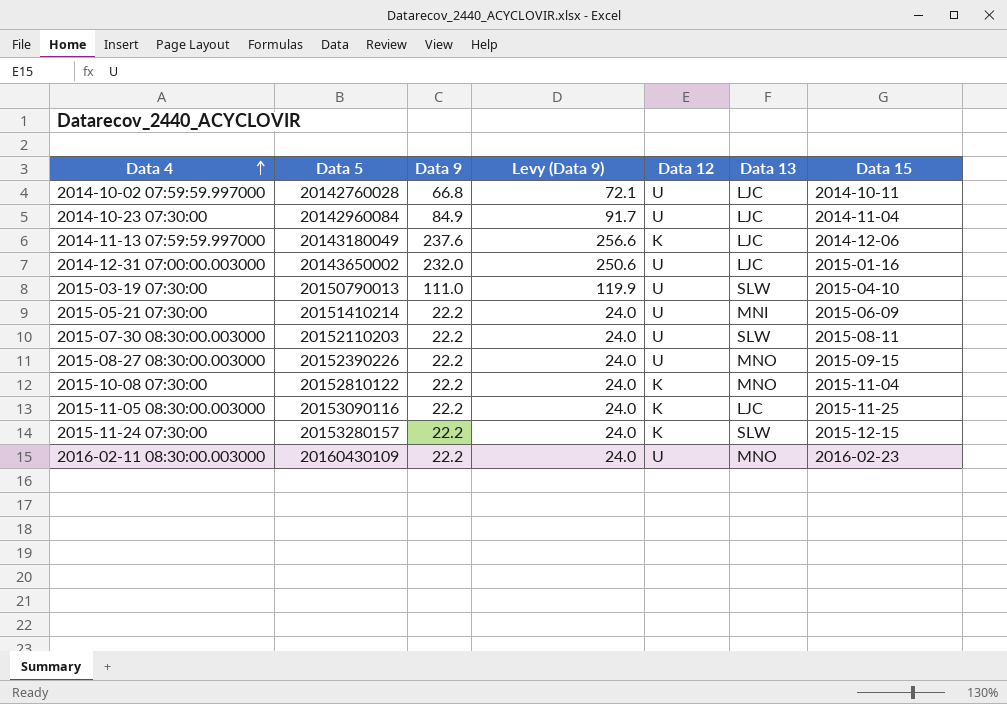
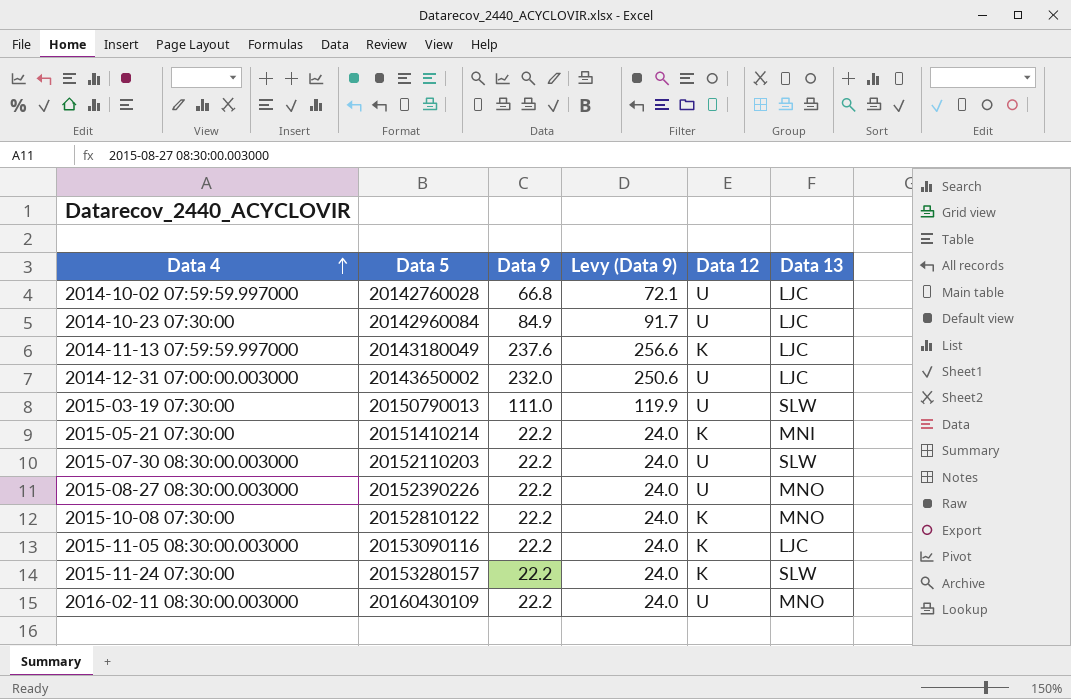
column Data 15 | position: 7 -> none
2015-05-21 07:30:00 | Data 12: U -> K

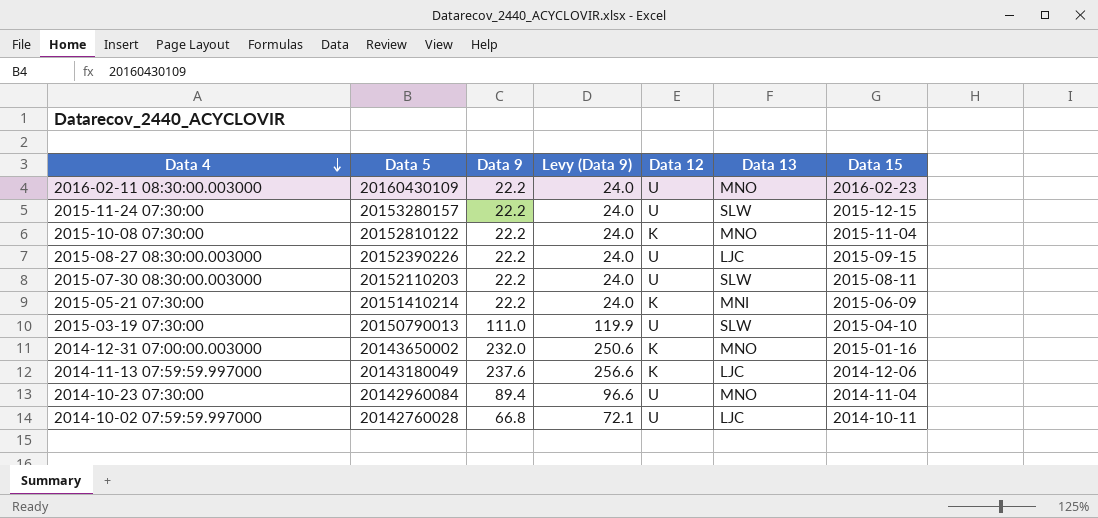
row order: Data 4 ascending -> Data 4 descending
column Data 15 | position: none -> 7
row 2015-11-05 08:30:00.003000: 20153090116 | 22.2 | 24.0 | K | LJC -> none
2015-11-24 07:30:00 | Data 12: K -> U
2015-08-27 08:30:00.003000 | Data 13: MNO -> LJC
2014-12-31 07:00:00.003000 | Data 12: U -> K
2014-12-31 07:00:00.003000 | Data 13: LJC -> MNO
2014-10-23 07:30:00 | Data 9: 84.9 -> 89.4
2014-10-23 07:30:00 | Levy (Data 9): 91.7 -> 96.6
2014-10-23 07:30:00 | Data 13: LJC -> MNO

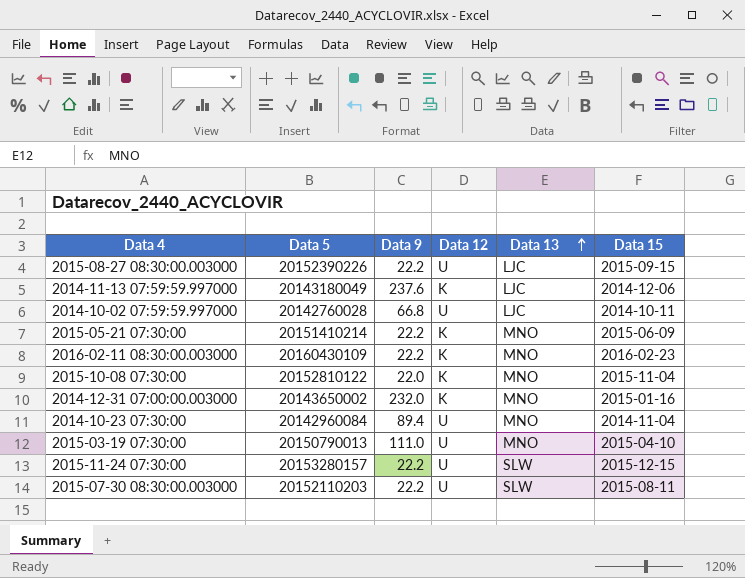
row order: Data 4 descending -> Data 13 ascending
column Levy (Data 9) | formula: [Data 9] * 1.08 -> none
2015-05-21 07:30:00 | Data 13: MNI -> MNO
2016-02-11 08:30:00.003000 | Data 12: U -> K
2015-10-08 07:30:00 | Data 9: 22.2 -> 22.0
2015-03-19 07:30:00 | Data 13: SLW -> MNO

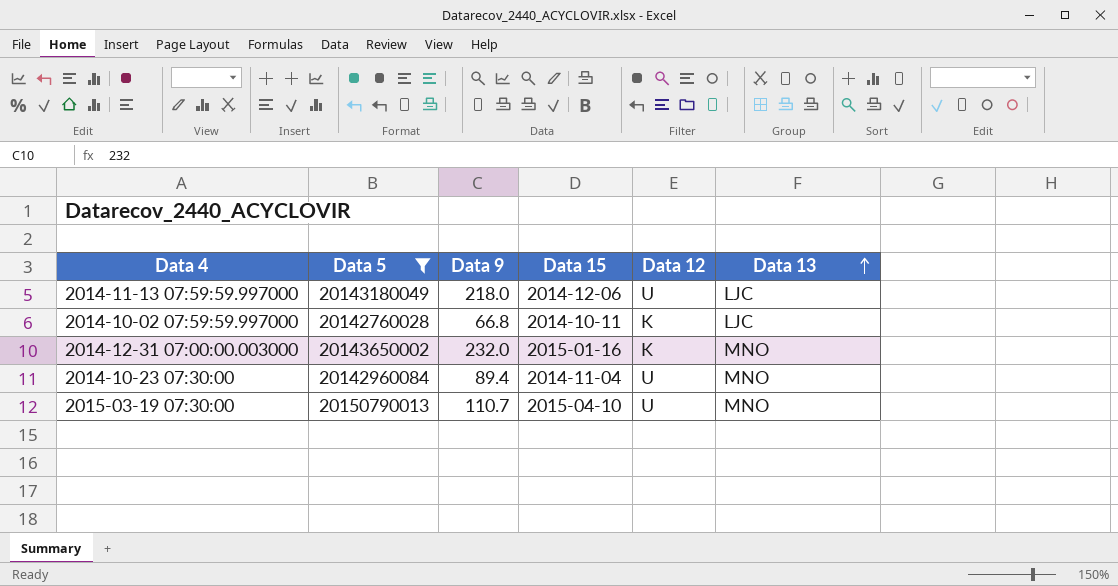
filter: none -> Data 5 <= 20150790013
column Data 15 | position: 6 -> 4
2014-11-13 07:59:59.997000 | Data 9: 237.6 -> 218.0
2014-11-13 07:59:59.997000 | Data 12: K -> U
2014-10-02 07:59:59.997000 | Data 12: U -> K
2015-03-19 07:30:00 | Data 9: 111.0 -> 110.7

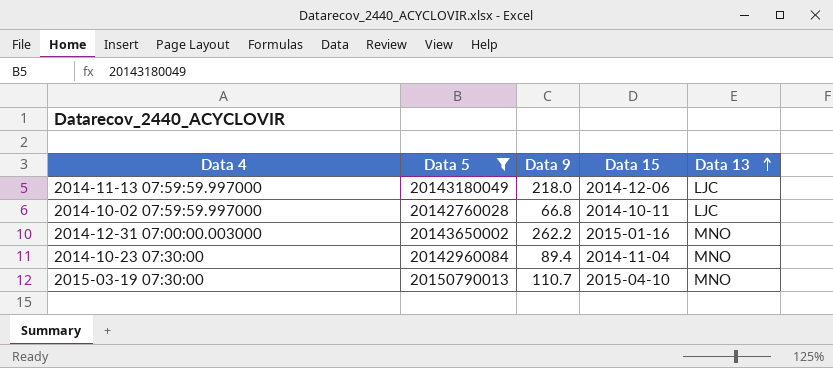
column Data 12 | position: 5 -> none
2014-12-31 07:00:00.003000 | Data 9: 232.0 -> 262.2

